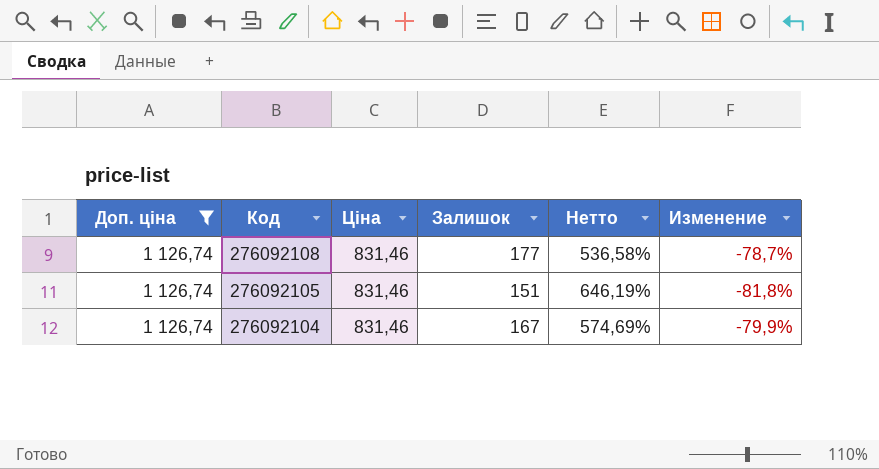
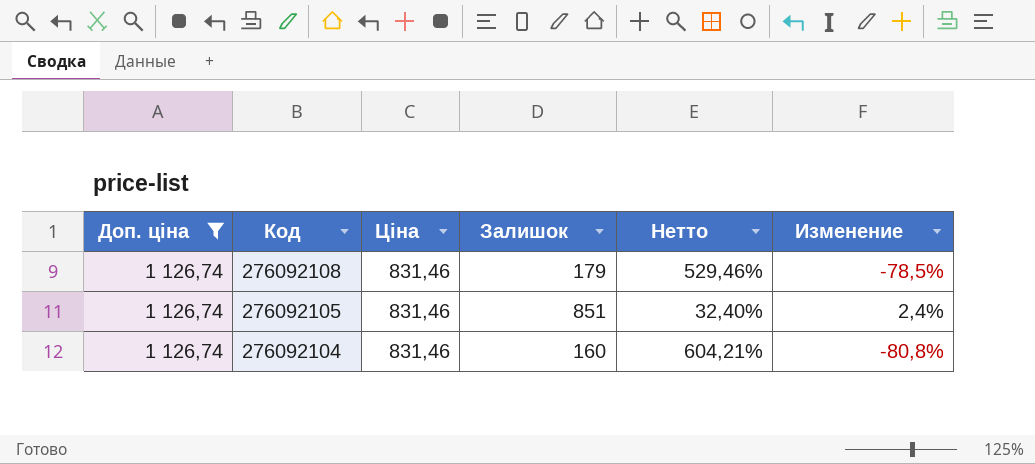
276092108 | Залишок: 177 -> 179
276092108 | Нетто: 536,58% -> 529,46%
276092108 | Изменение: -78,7% -> -78,5%
276092105 | Залишок: 151 -> 851
276092105 | Нетто: 646,19% -> 32,40%
276092105 | Изменение: -81,8% -> 2,4%
276092104 | Залишок: 167 -> 160
276092104 | Нетто: 574,69% -> 604,21%
276092104 | Изменение: -79,9% -> -80,8%

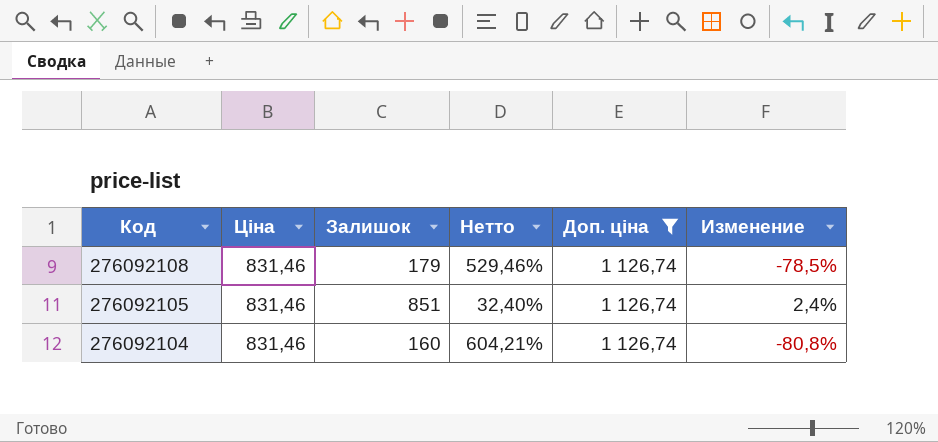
column Доп. ціна | position: 1 -> 5

